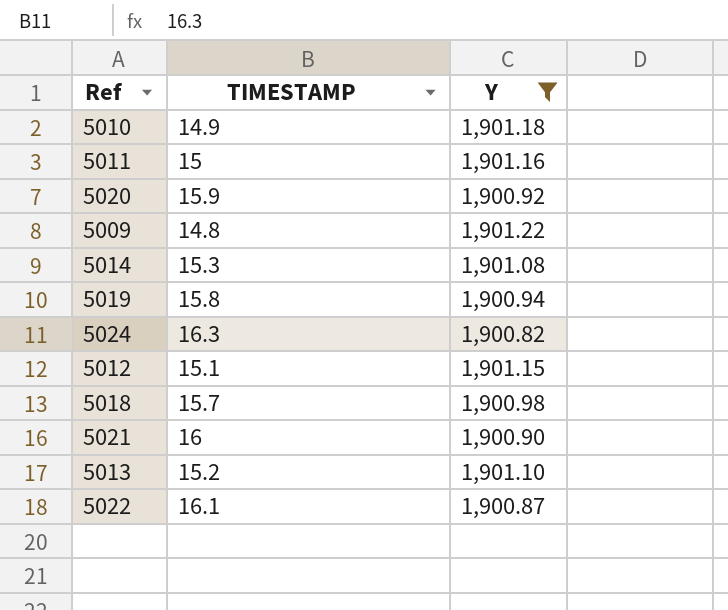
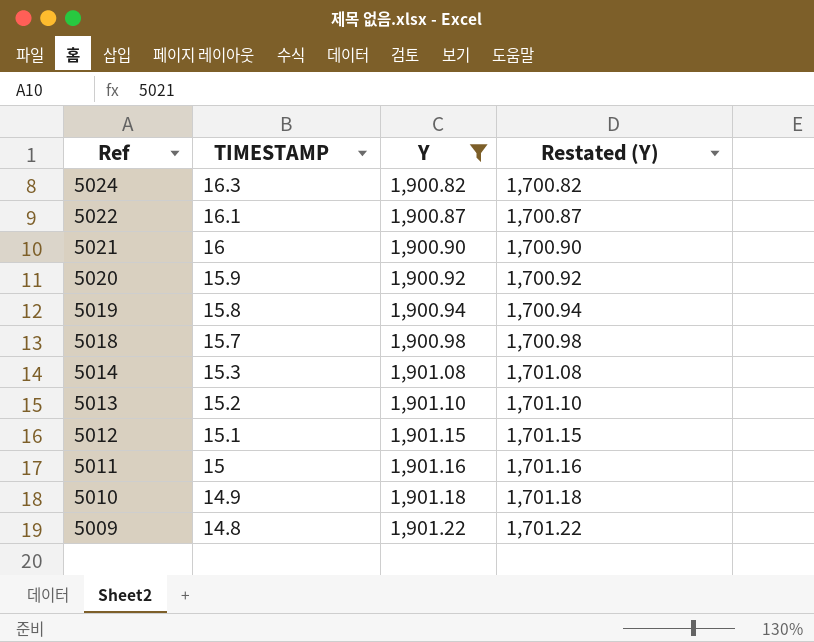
row order: none -> Ref descending
column Restated (Y) | formula: none -> [Y] - 200

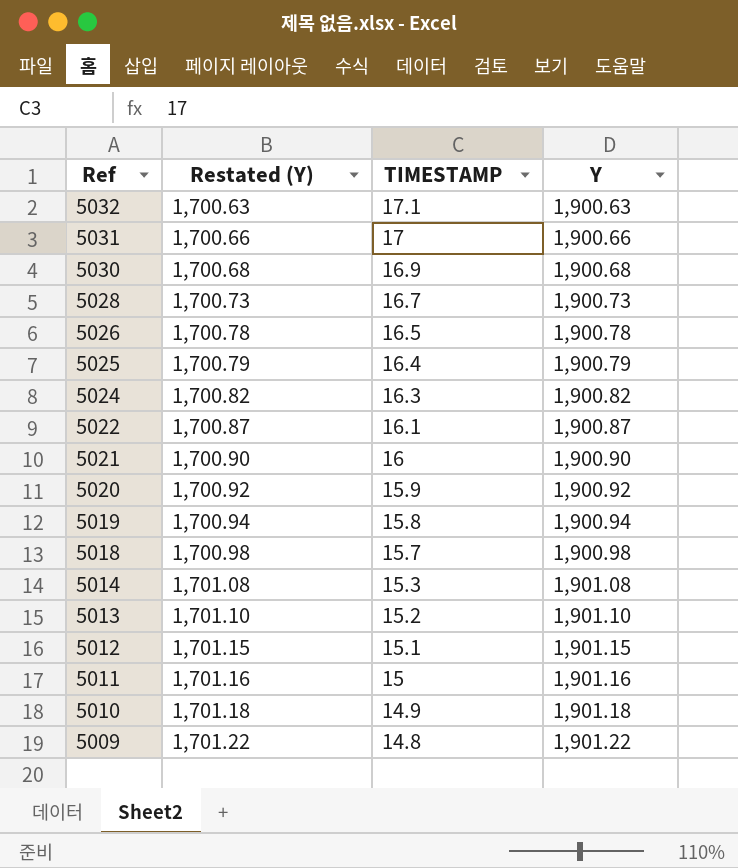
filter: Y >= 1,900.82 -> none
column Restated (Y) | position: 4 -> 2

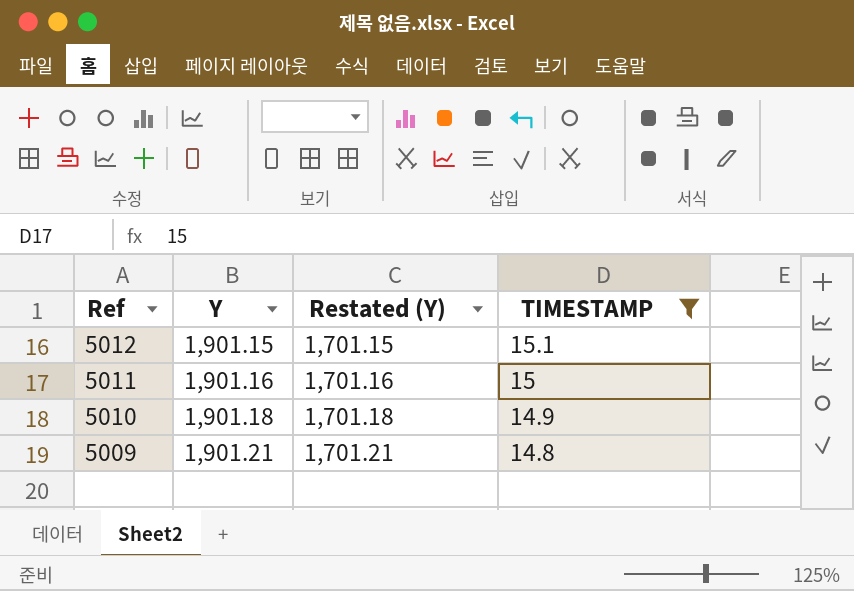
filter: none -> TIMESTAMP <= 15.1
column Y | position: 4 -> 2
5009 | Y: 1,901.22 -> 1,901.21
5009 | Restated (Y): 1,701.22 -> 1,701.21

